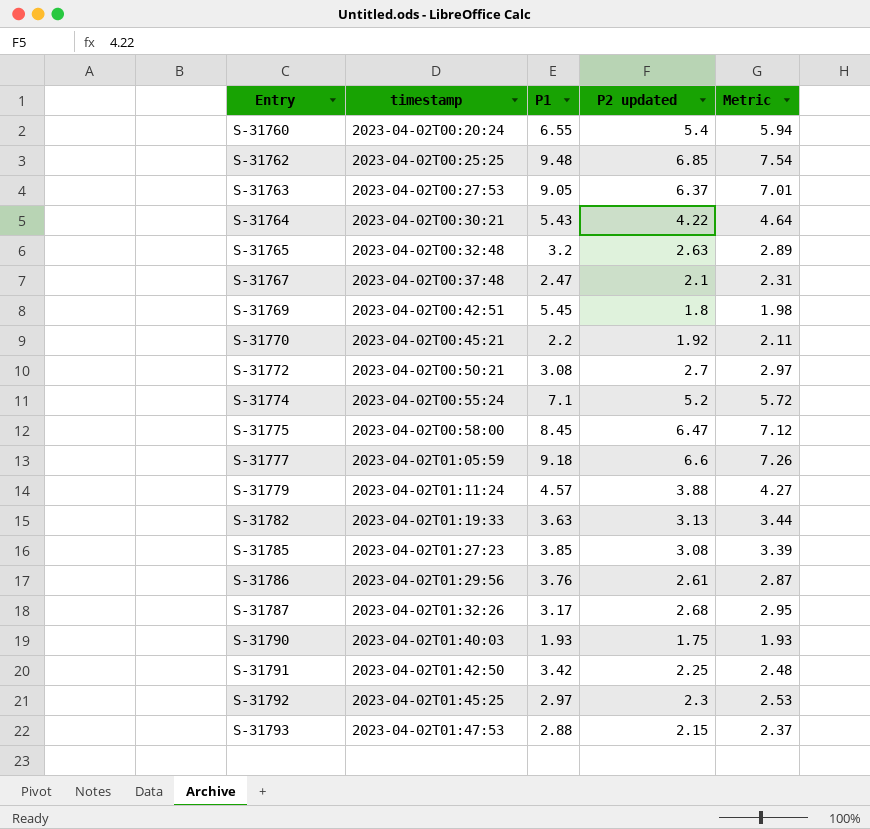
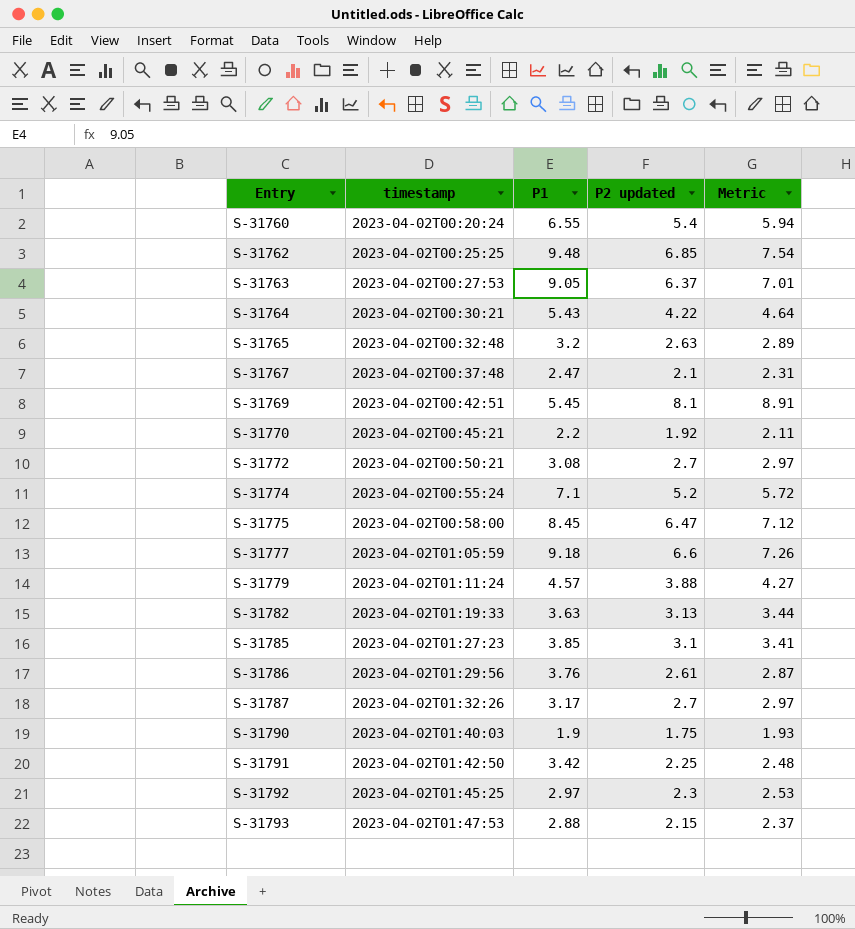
S-31769 | P2 updated: 1.8 -> 8.1
S-31769 | Metric: 1.98 -> 8.91
S-31785 | P2 updated: 3.08 -> 3.1
S-31785 | Metric: 3.39 -> 3.41
S-31787 | P2 updated: 2.68 -> 2.7
S-31787 | Metric: 2.95 -> 2.97
S-31790 | P1: 1.93 -> 1.9

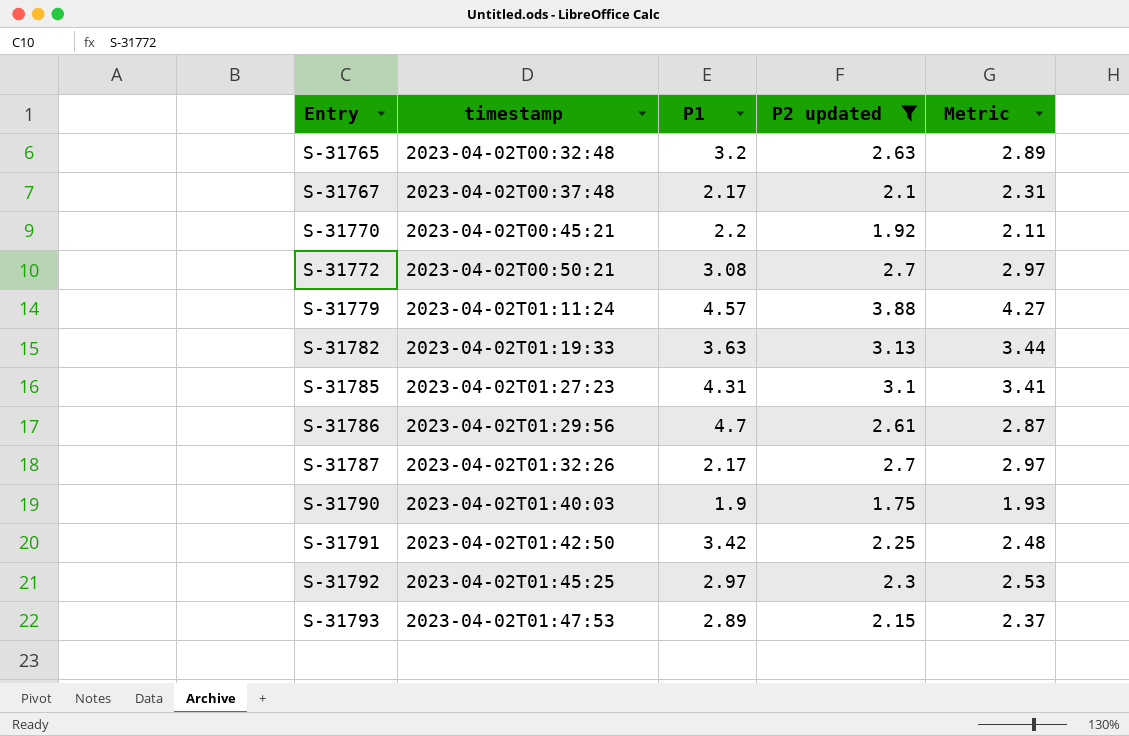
filter: none -> P2 updated <= 3.88
S-31767 | P1: 2.47 -> 2.17
S-31785 | P1: 3.85 -> 4.31
S-31786 | P1: 3.76 -> 4.7
S-31787 | P1: 3.17 -> 2.17
S-31793 | P1: 2.88 -> 2.89

